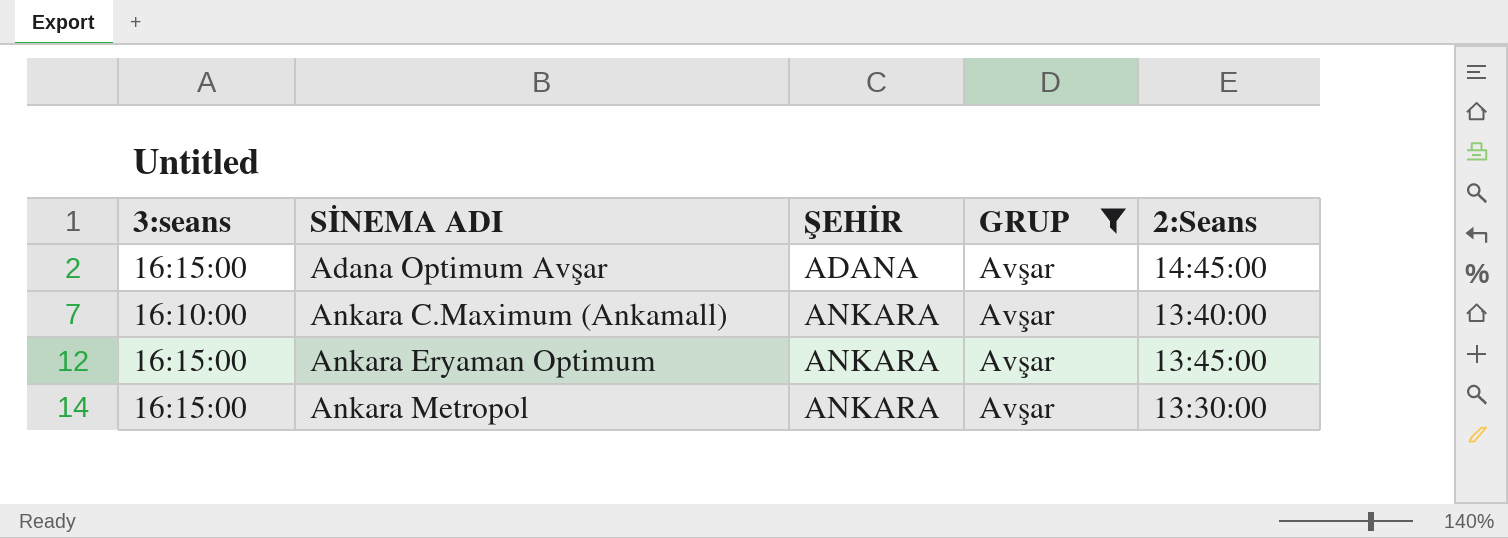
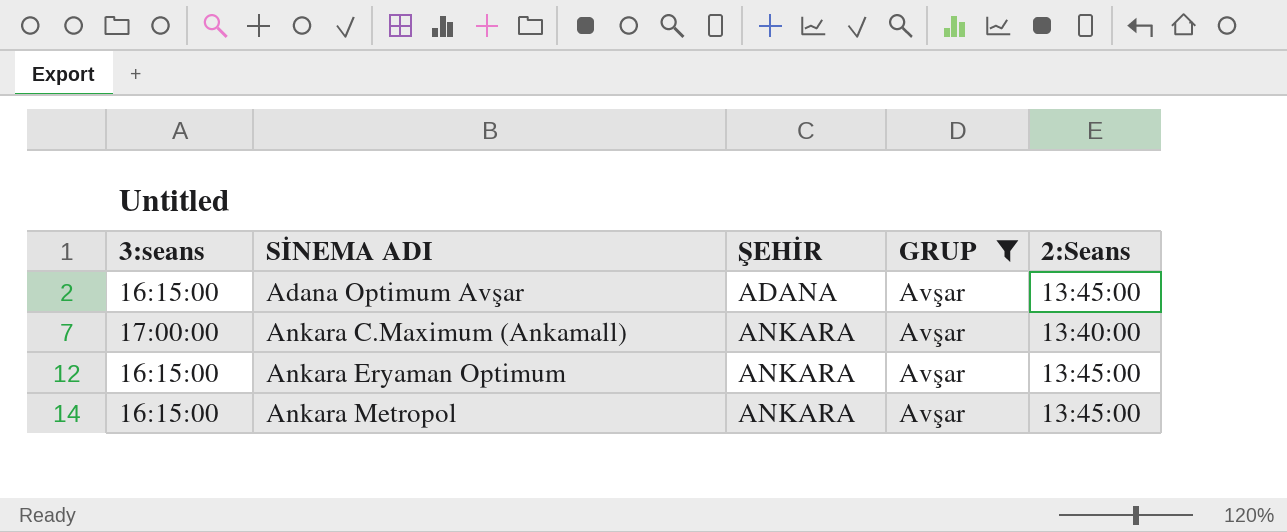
Adana Optimum Avşar | 2:Seans: 14:45:00 -> 13:45:00
Ankara C.Maximum (Ankamall) | 3:seans: 16:10:00 -> 17:00:00
Ankara Metropol | 2:Seans: 13:30:00 -> 13:45:00

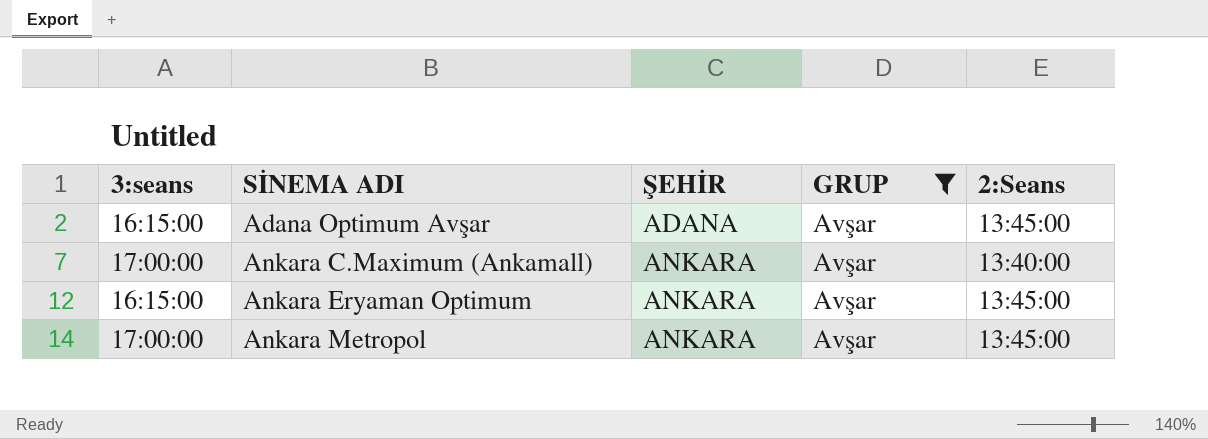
Ankara Metropol | 3:seans: 16:15:00 -> 17:00:00

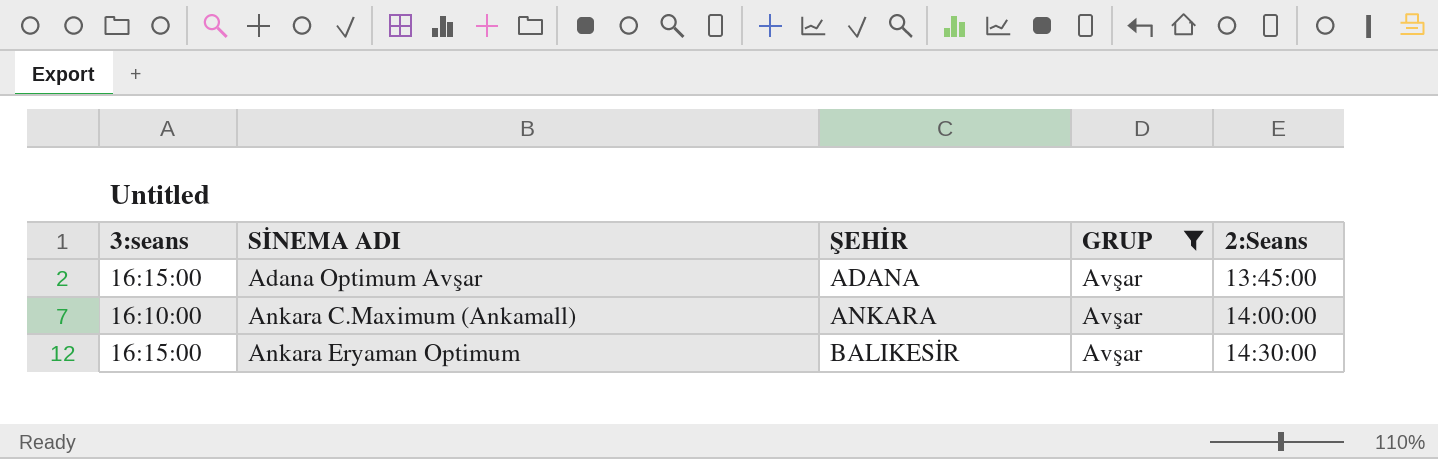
row Ankara Metropol: 17:00:00 | ANKARA | Avşar | 13:45:00 -> none
Ankara C.Maximum (Ankamall) | 3:seans: 17:00:00 -> 16:10:00
Ankara C.Maximum (Ankamall) | 2:Seans: 13:40:00 -> 14:00:00
Ankara Eryaman Optimum | ŞEHİR: ANKARA -> BALIKESİR
Ankara Eryaman Optimum | 2:Seans: 13:45:00 -> 14:30:00

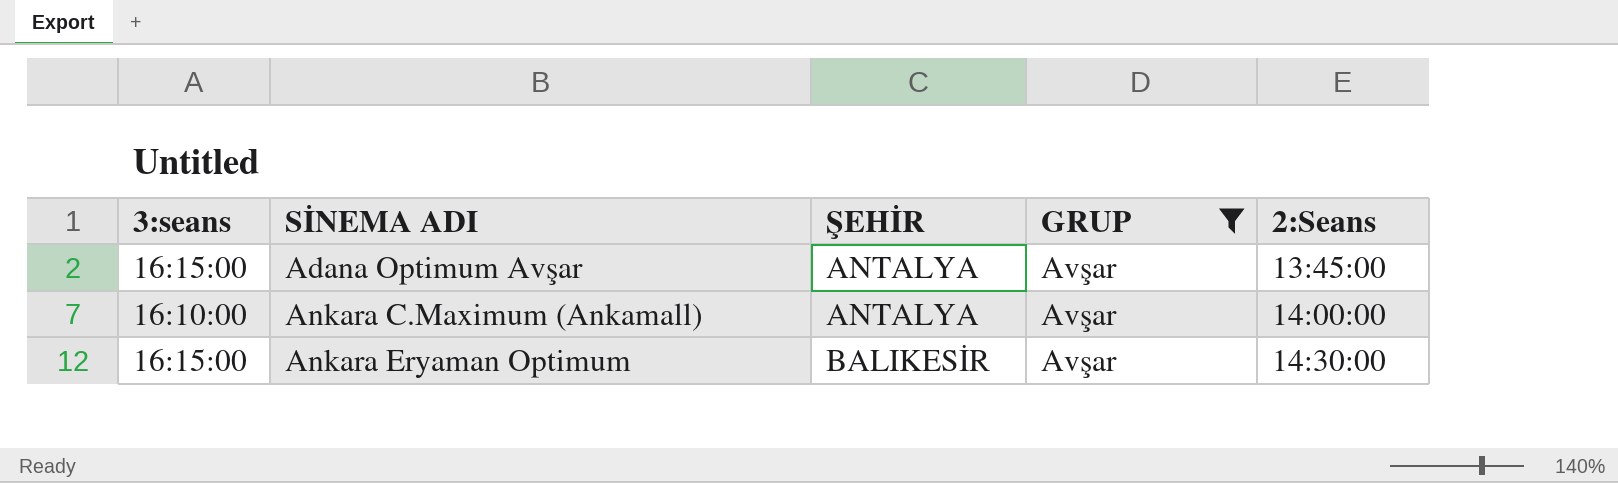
Adana Optimum Avşar | ŞEHİR: ADANA -> ANTALYA
Ankara C.Maximum (Ankamall) | ŞEHİR: ANKARA -> ANTALYA

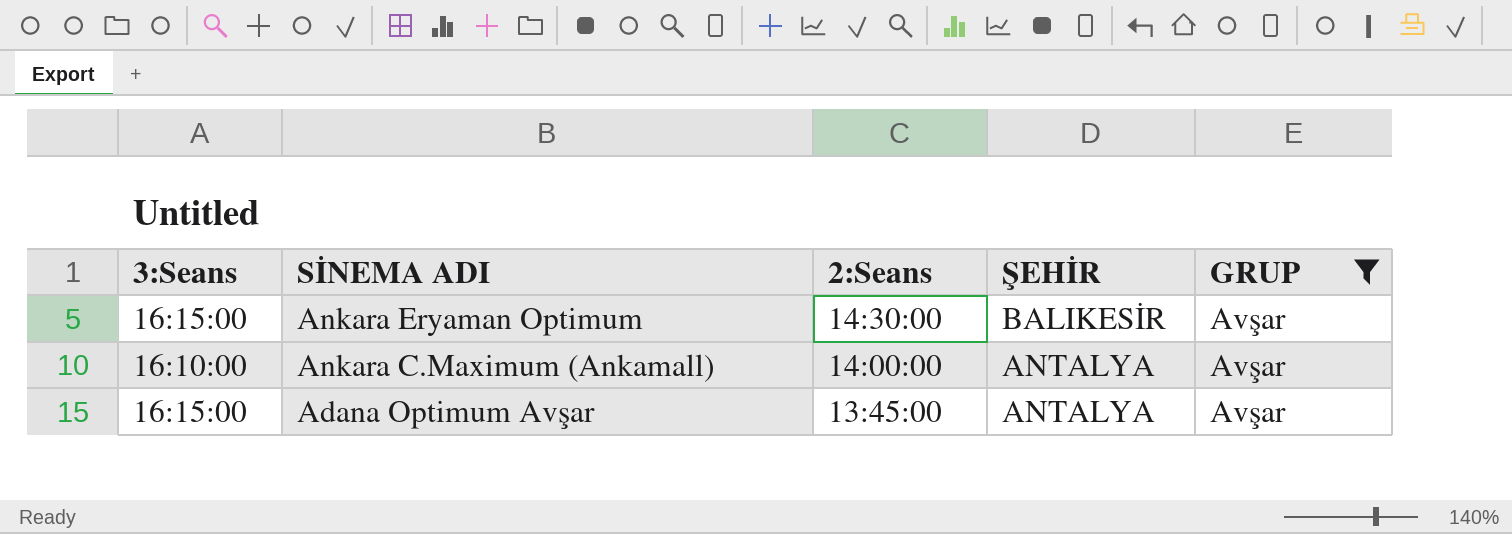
row order: SİNEMA ADI ascending -> SİNEMA ADI descending
column name: 3:seans -> 3:Seans
column 2:Seans | position: 5 -> 3

